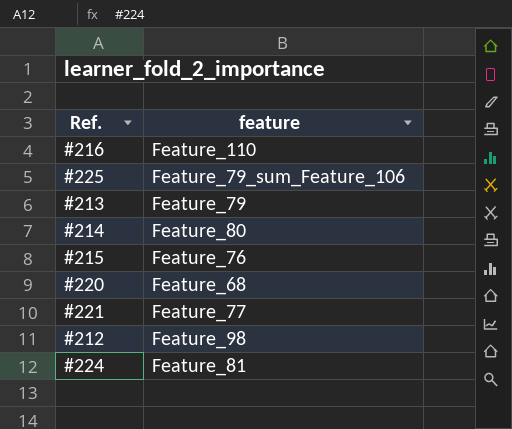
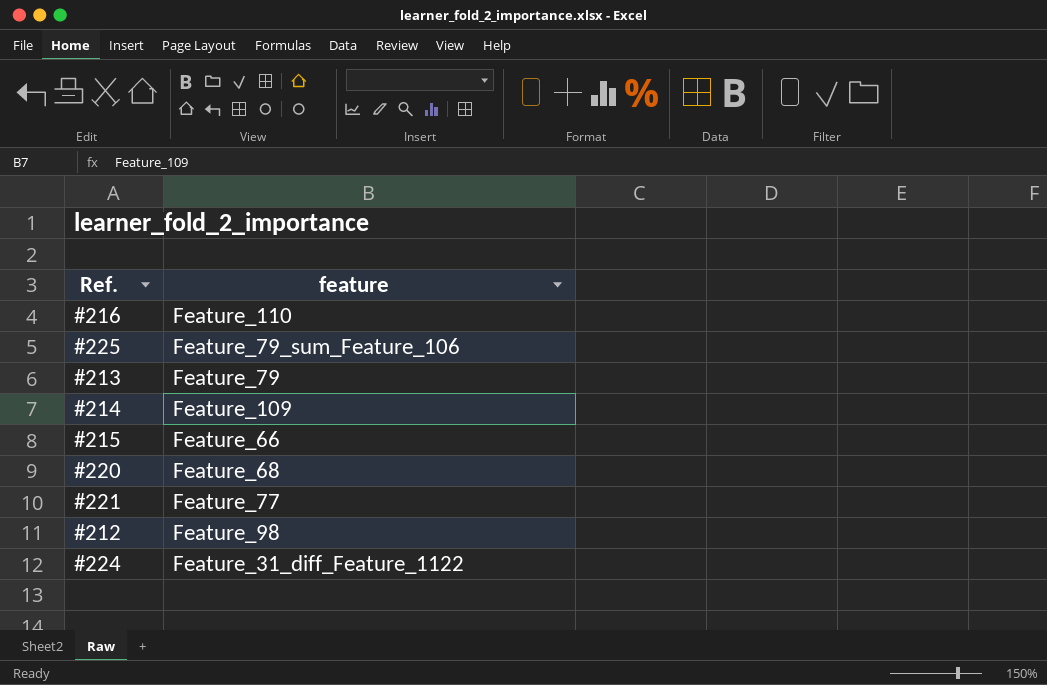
#214 | feature: Feature_80 -> Feature_109
#215 | feature: Feature_76 -> Feature_66
#224 | feature: Feature_81 -> Feature_31_diff_Feature_1122

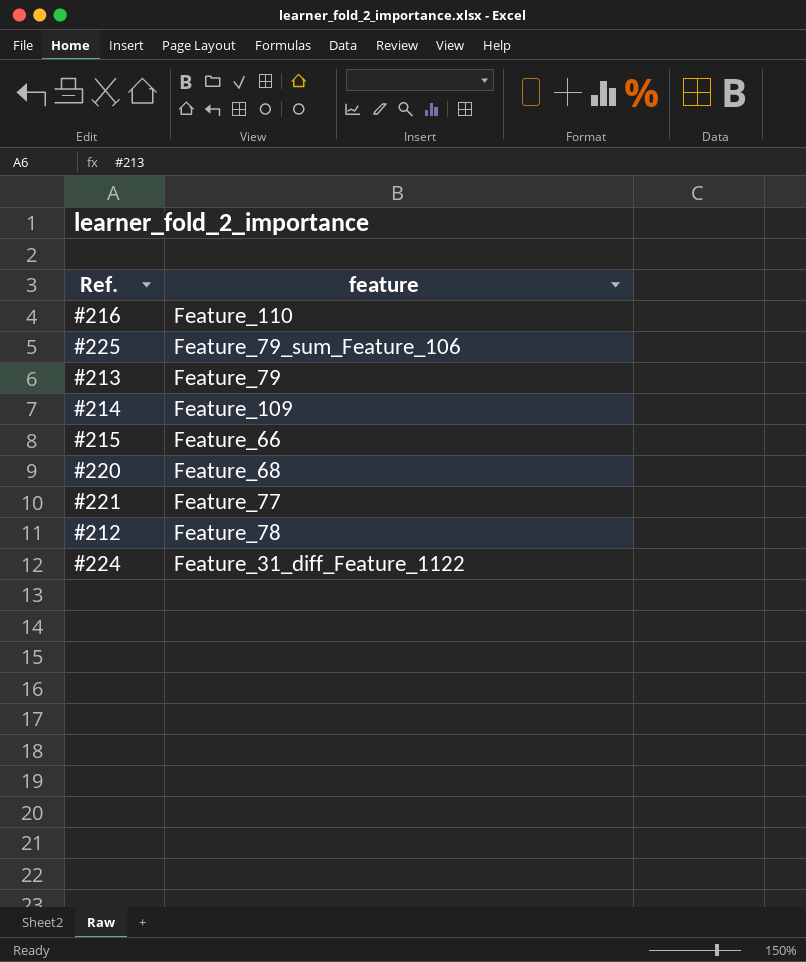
#212 | feature: Feature_98 -> Feature_78

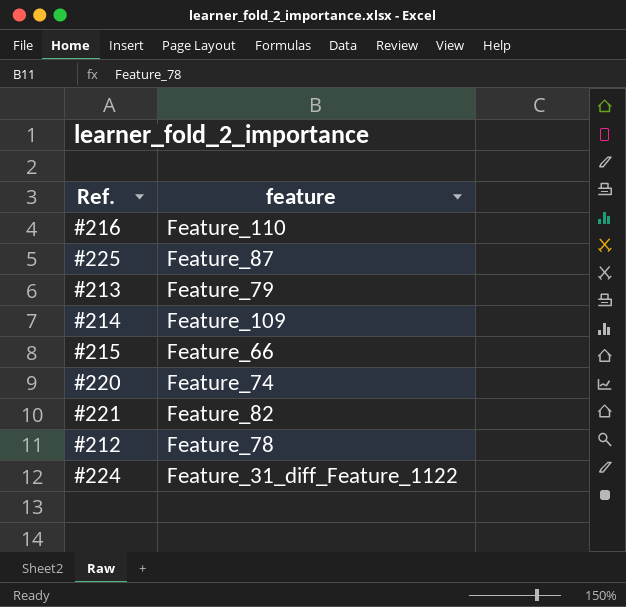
#225 | feature: Feature_79_sum_Feature_106 -> Feature_87
#220 | feature: Feature_68 -> Feature_74
#221 | feature: Feature_77 -> Feature_82

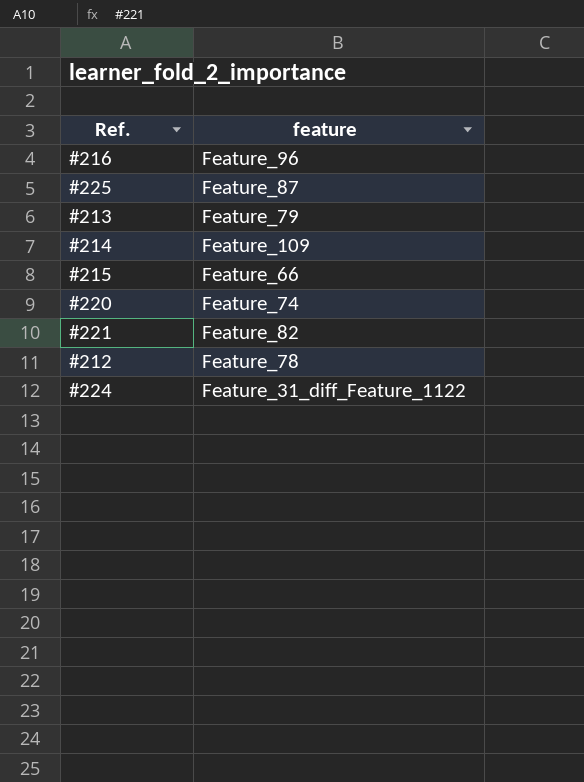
#216 | feature: Feature_110 -> Feature_96

